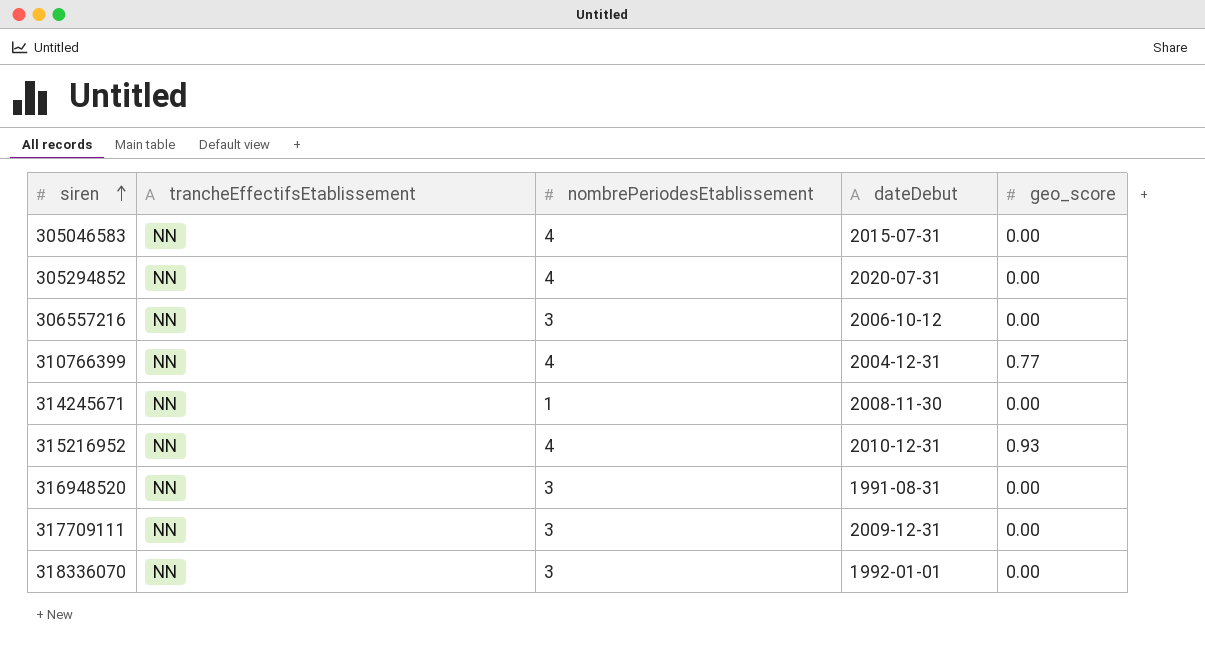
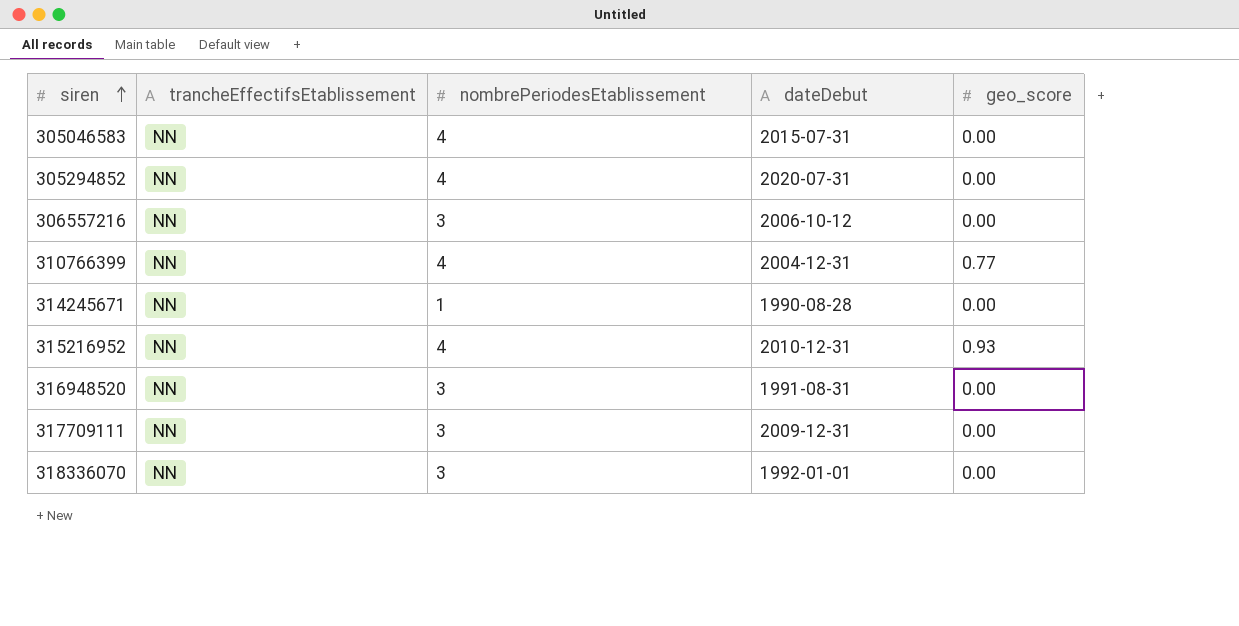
314245671 | dateDebut: 2008-11-30 -> 1990-08-28

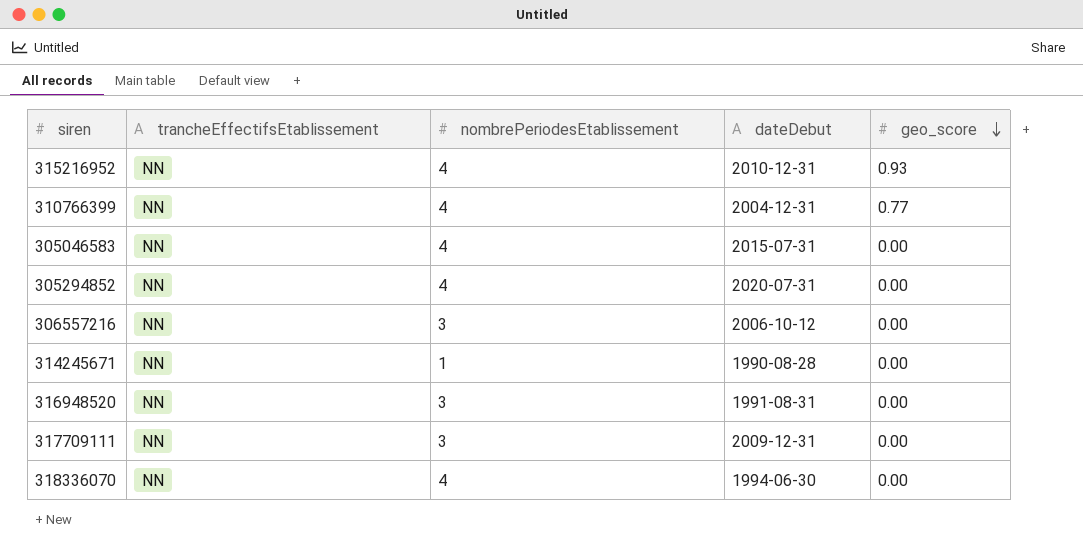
row order: siren ascending -> geo_score descending
318336070 | nombrePeriodesEtablissement: 3 -> 4
318336070 | dateDebut: 1992-01-01 -> 1994-06-30

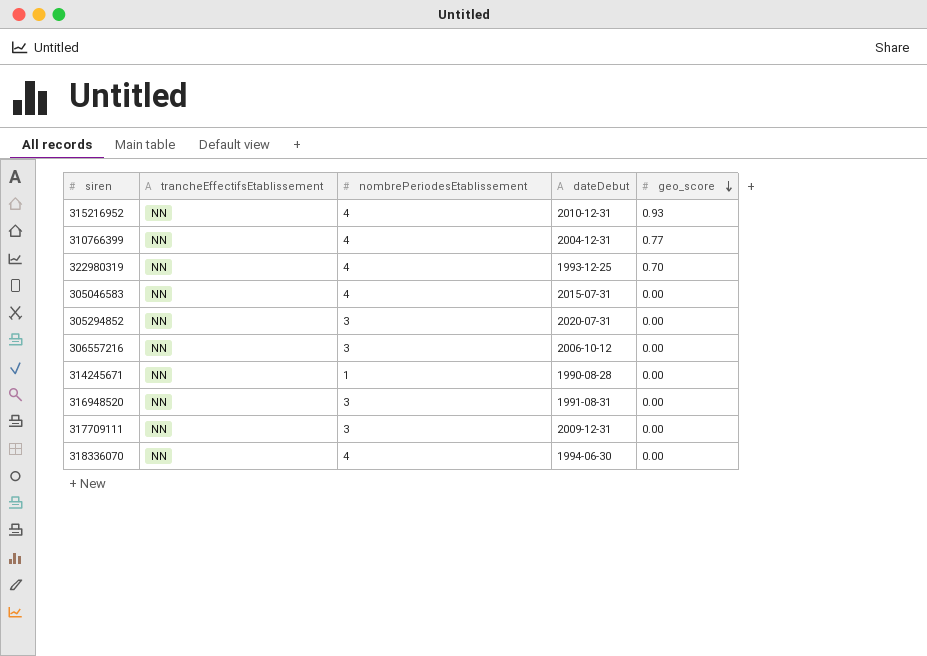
row 322980319: none -> NN | 4 | 1993-12-25 | 0.70
305294852 | nombrePeriodesEtablissement: 4 -> 3

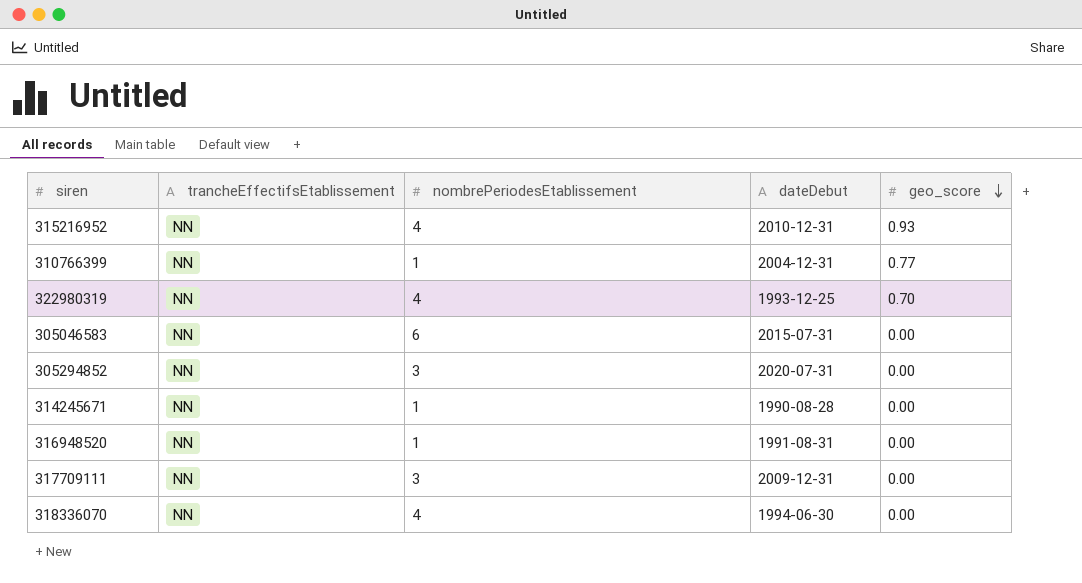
row 306557216: NN | 3 | 2006-10-12 | 0.00 -> none
310766399 | nombrePeriodesEtablissement: 4 -> 1
305046583 | nombrePeriodesEtablissement: 4 -> 6
316948520 | nombrePeriodesEtablissement: 3 -> 1

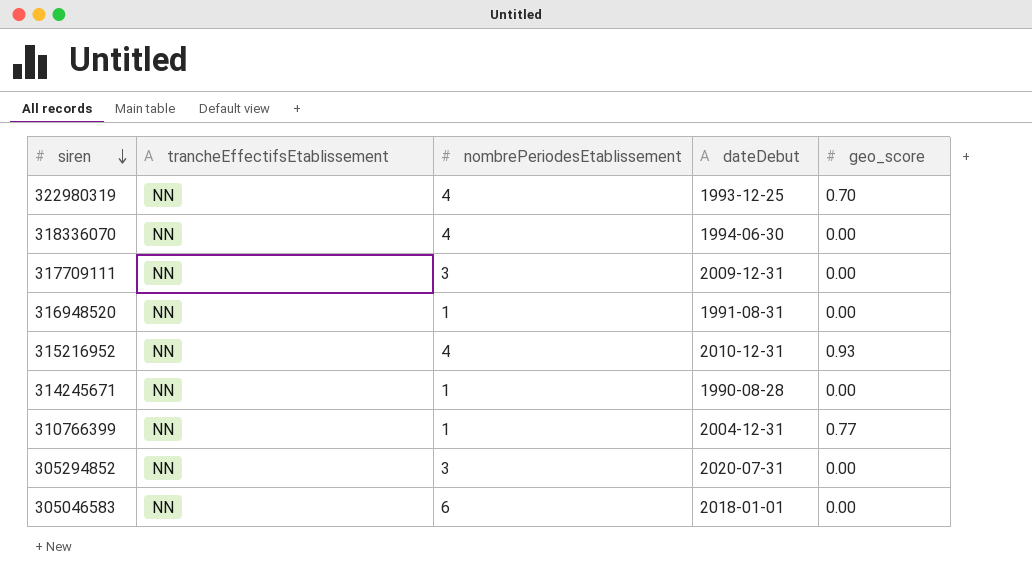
row order: geo_score descending -> siren descending
305046583 | dateDebut: 2015-07-31 -> 2018-01-01

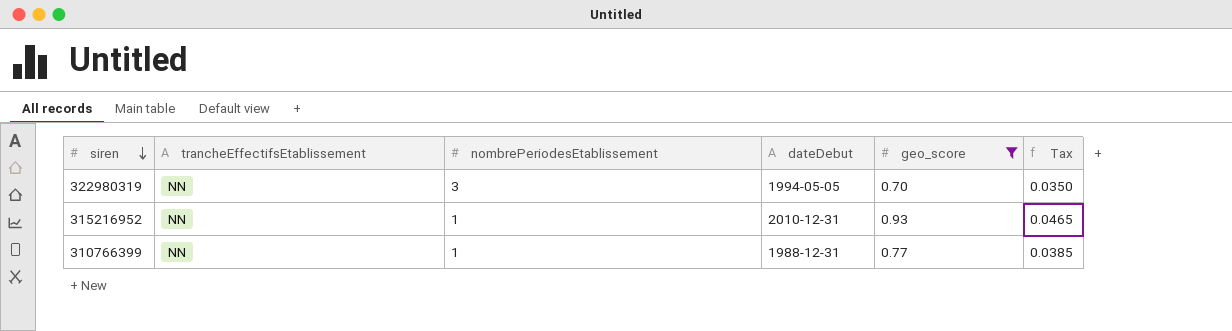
filter: none -> geo_score != 0.00
column Tax | formula: none -> [geo_score] * 0.05
322980319 | nombrePeriodesEtablissement: 4 -> 3
322980319 | dateDebut: 1993-12-25 -> 1994-05-05
315216952 | nombrePeriodesEtablissement: 4 -> 1
310766399 | dateDebut: 2004-12-31 -> 1988-12-31

